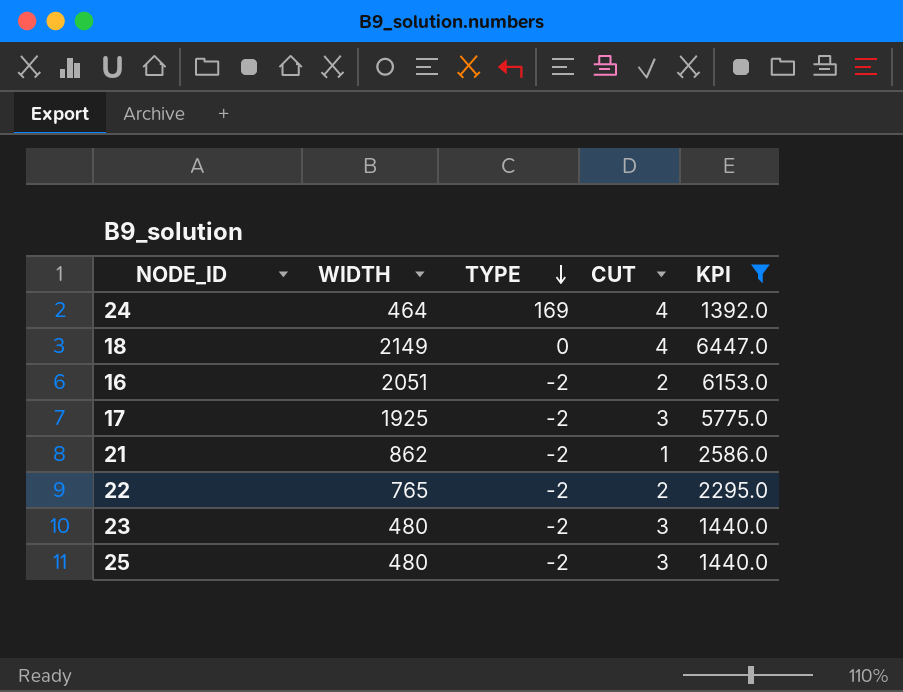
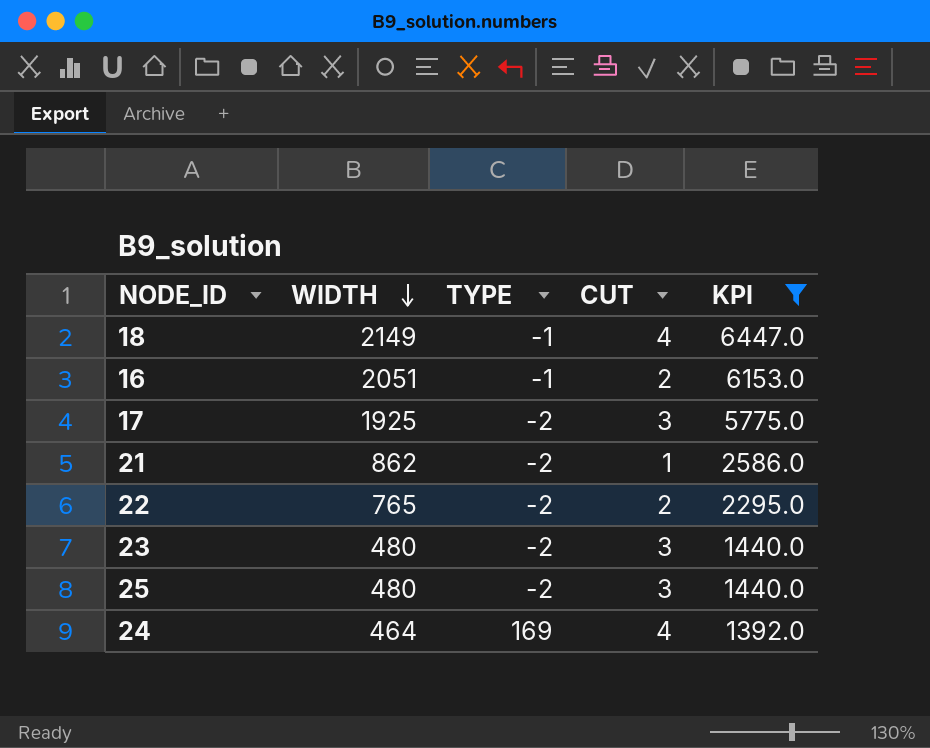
row order: TYPE descending -> WIDTH descending
18 | TYPE: 0 -> -1
16 | TYPE: -2 -> -1

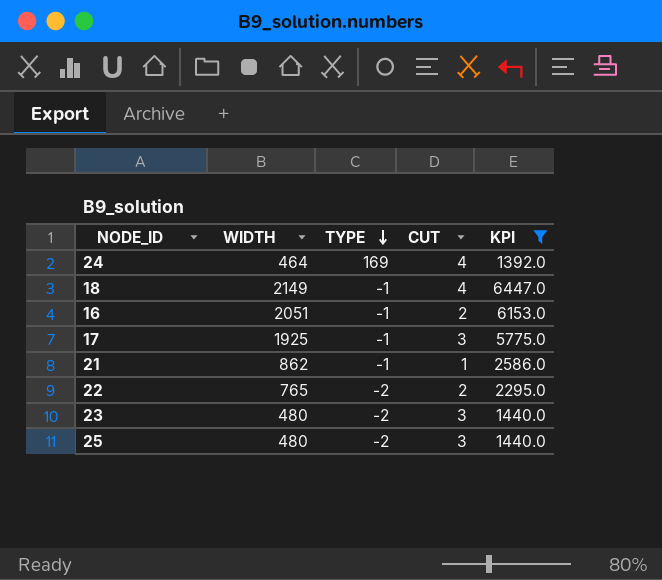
row order: WIDTH descending -> TYPE descending
17 | TYPE: -2 -> -1
21 | TYPE: -2 -> -1

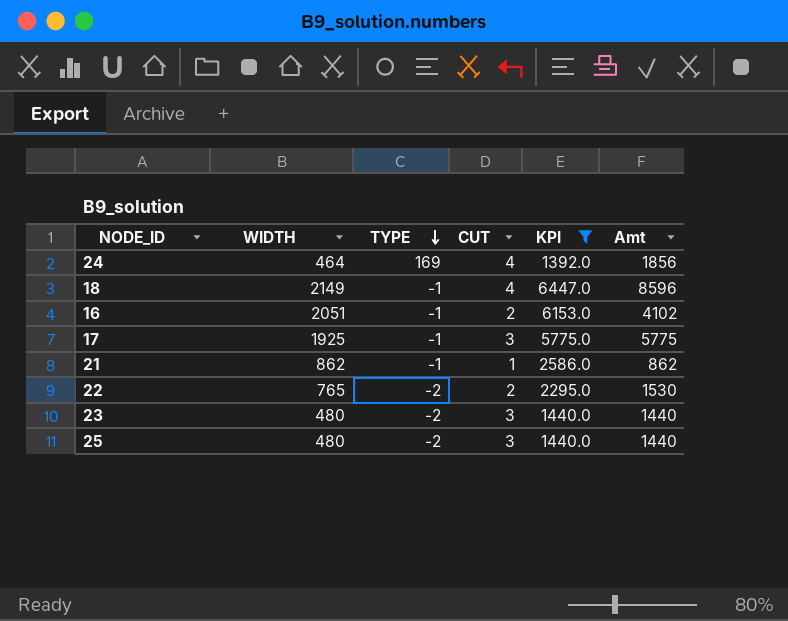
column Amt | formula: none -> [WIDTH] * [CUT]

